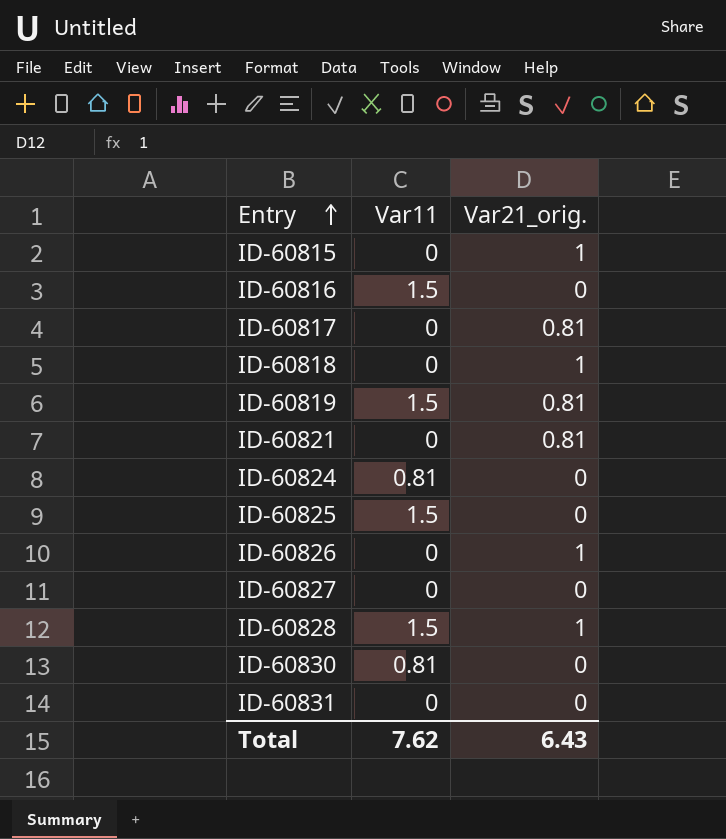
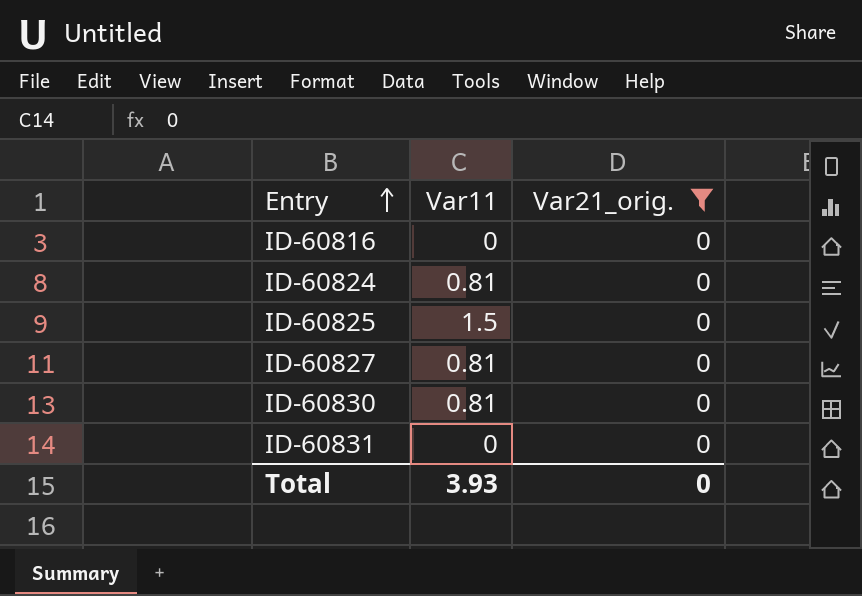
filter: none -> Var21_orig. = 0
ID-60816 | Var11: 1.5 -> 0
ID-60827 | Var11: 0 -> 0.81
Total | Var11: 7.62 -> 3.93
Total | Var21_orig.: 6.43 -> 0

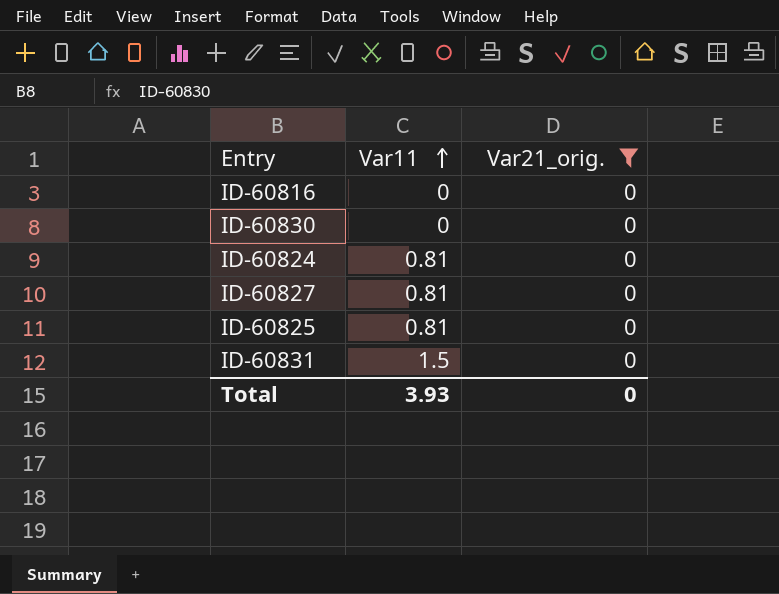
row order: Entry ascending -> Var11 ascending
ID-60830 | Var11: 0.81 -> 0
ID-60825 | Var11: 1.5 -> 0.81
ID-60831 | Var11: 0 -> 1.5

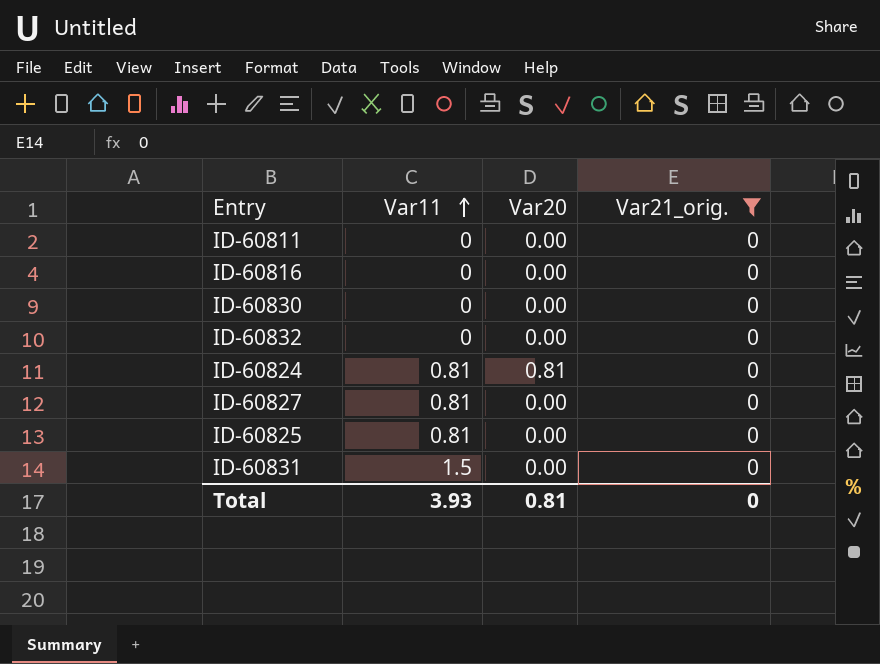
column Var20 | position: none -> 3
row ID-60811: none -> 0 | 0.00 | 0
row ID-60832: none -> 0 | 0.00 | 0

